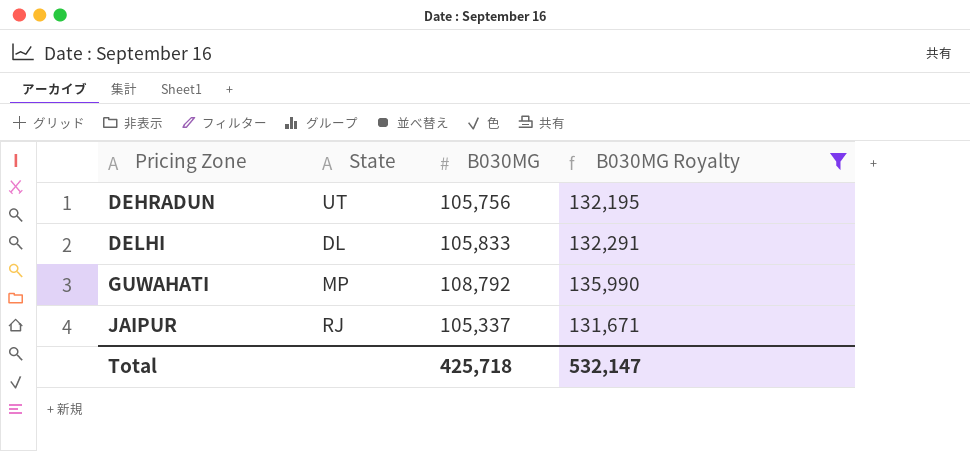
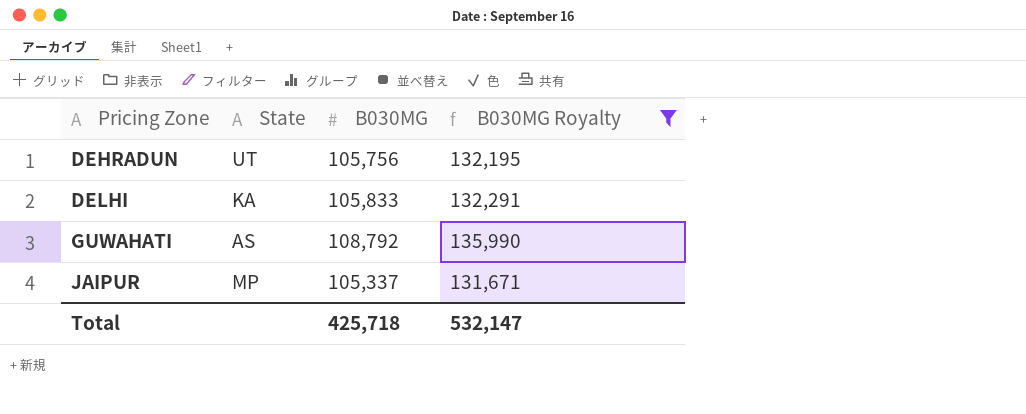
DELHI | State: DL -> KA
GUWAHATI | State: MP -> AS
JAIPUR | State: RJ -> MP

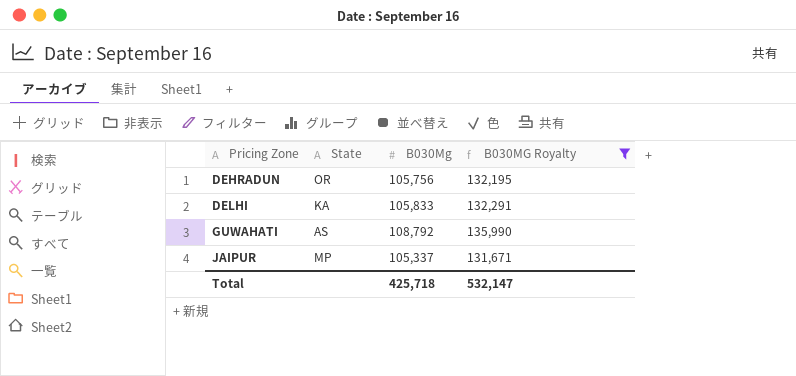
column name: B030MG -> B030Mg
DEHRADUN | State: UT -> OR

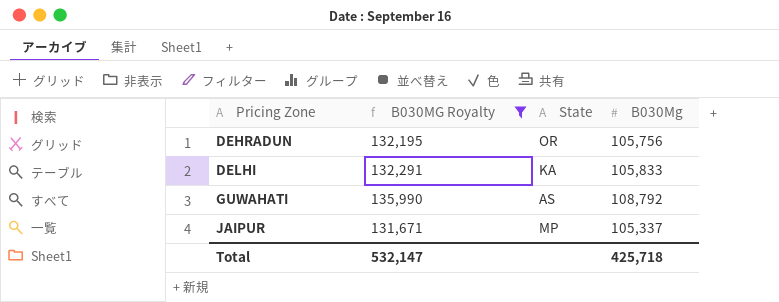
column B030MG Royalty | position: 4 -> 2

